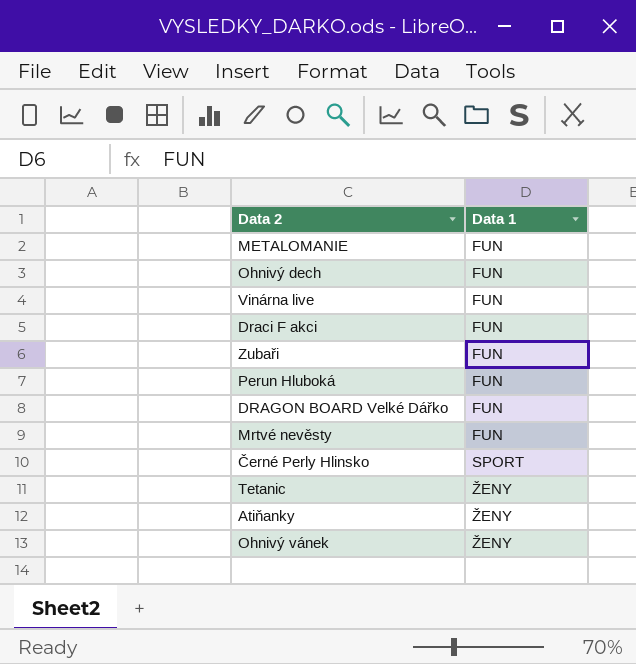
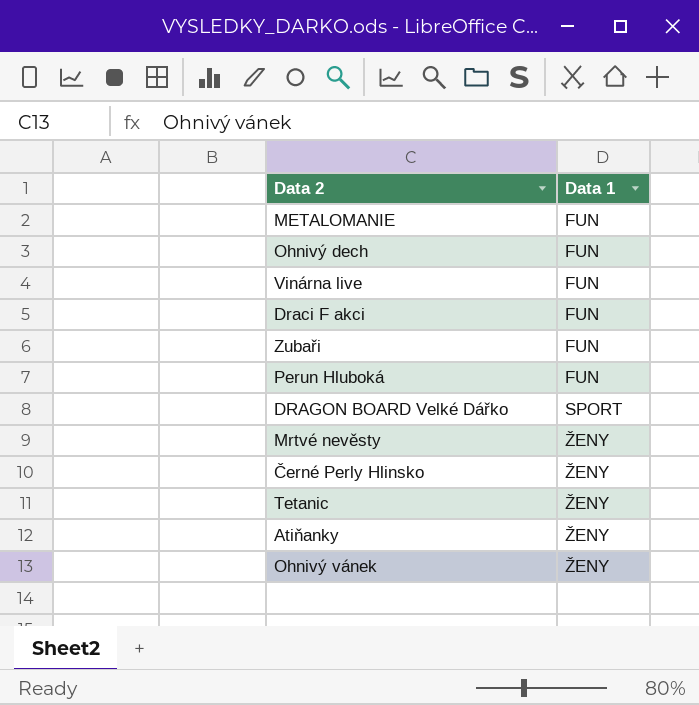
DRAGON BOARD Velké Dářko | Data 1: FUN -> SPORT
Mrtvé nevěsty | Data 1: FUN -> ŽENY
Černé Perly Hlinsko | Data 1: SPORT -> ŽENY

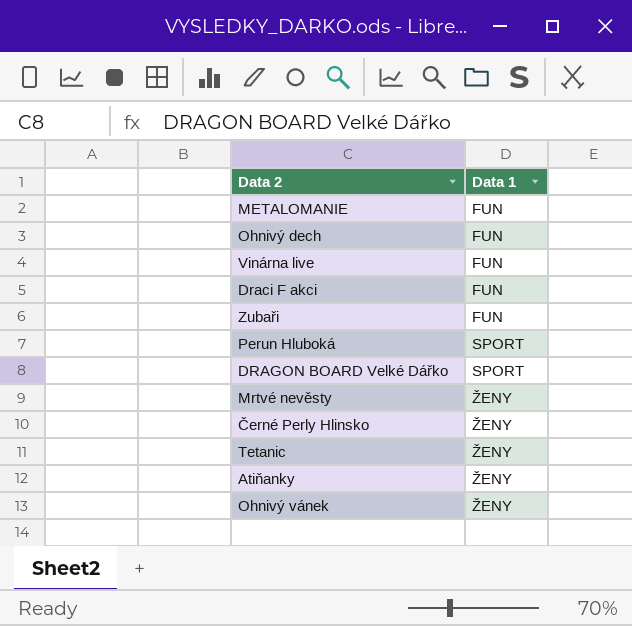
Perun Hluboká | Data 1: FUN -> SPORT

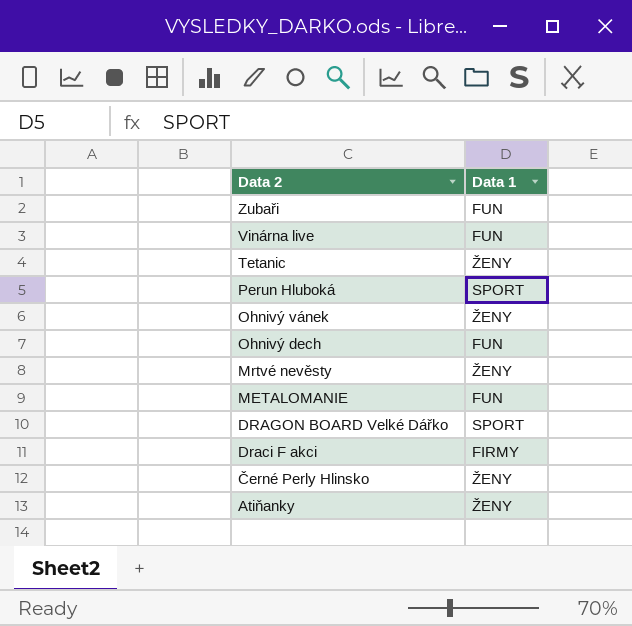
row order: Data 1 ascending -> Data 2 descending
Draci F akci | Data 1: FUN -> FIRMY

